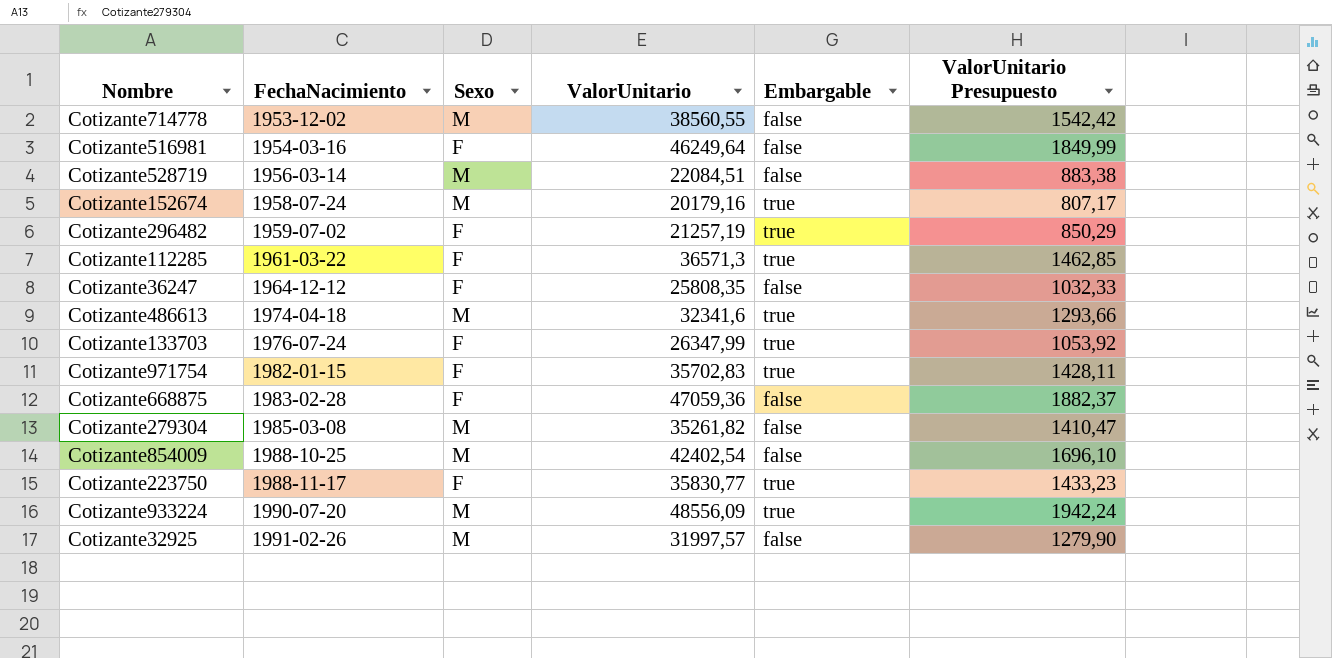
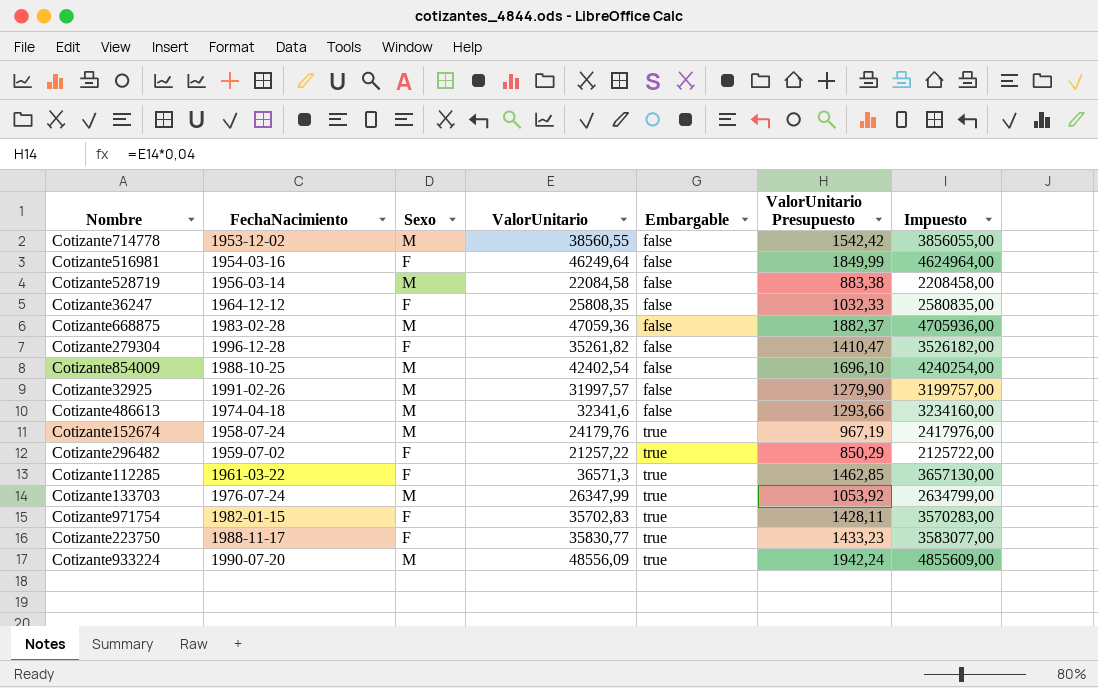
row order: FechaNacimiento ascending -> Embargable ascending
column Impuesto | formula: none -> [ValorUnitario] * 100
Cotizante528719 | ValorUnitario: 22084,51 -> 22084,58
Cotizante668875 | Sexo: F -> M
Cotizante279304 | FechaNacimiento: 1985-03-08 -> 1996-12-28
Cotizante279304 | Sexo: M -> F
Cotizante486613 | Embargable: true -> false
Cotizante152674 | ValorUnitario: 20179,16 -> 24179,76
Cotizante152674 | ValorUnitario Presupuesto: 807,17 -> 967,19
Cotizante296482 | ValorUnitario: 21257,19 -> 21257,22
Cotizante133703 | Sexo: F -> M

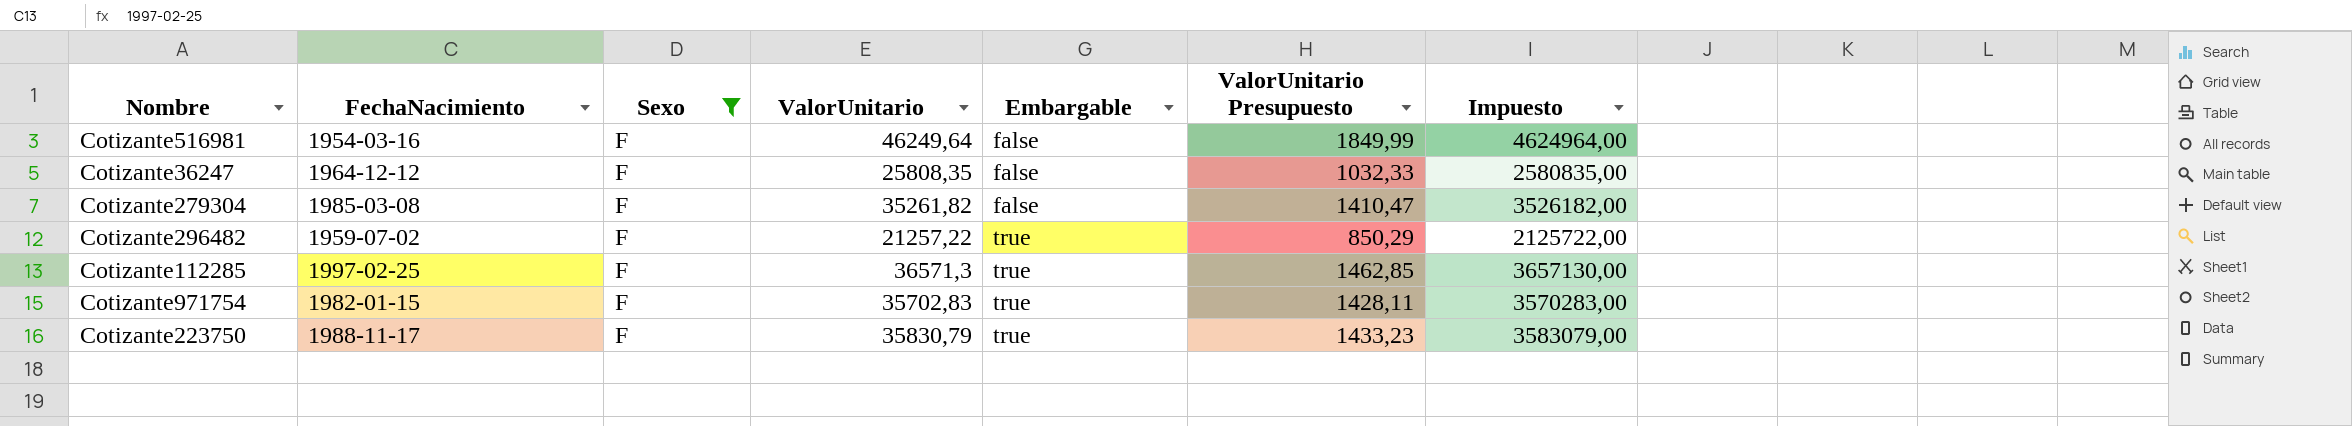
filter: none -> Sexo = F
Cotizante279304 | FechaNacimiento: 1996-12-28 -> 1985-03-08
Cotizante112285 | FechaNacimiento: 1961-03-22 -> 1997-02-25
Cotizante223750 | ValorUnitario: 35830,77 -> 35830,79
Cotizante223750 | Impuesto: 3583077,00 -> 3583079,00

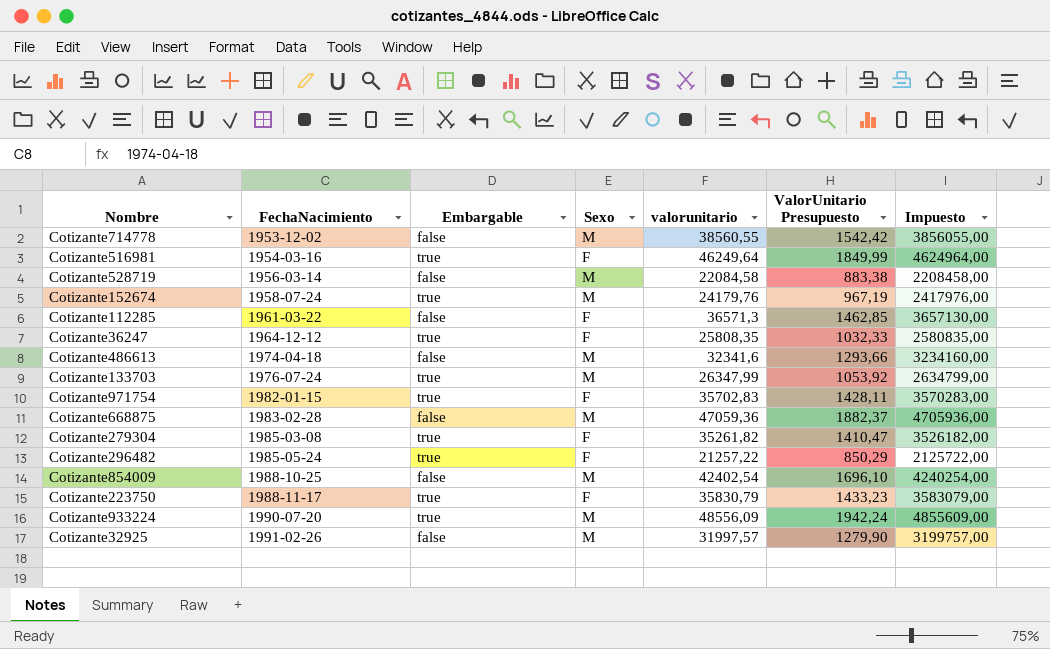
filter: Sexo = F -> none
row order: Embargable ascending -> FechaNacimiento ascending
column Embargable | position: 5 -> 3
column name: ValorUnitario -> valorunitario
Cotizante516981 | Embargable: false -> true
Cotizante112285 | FechaNacimiento: 1997-02-25 -> 1961-03-22
Cotizante112285 | Embargable: true -> false
Cotizante36247 | Embargable: false -> true
Cotizante279304 | Embargable: false -> true
Cotizante296482 | FechaNacimiento: 1959-07-02 -> 1985-05-24

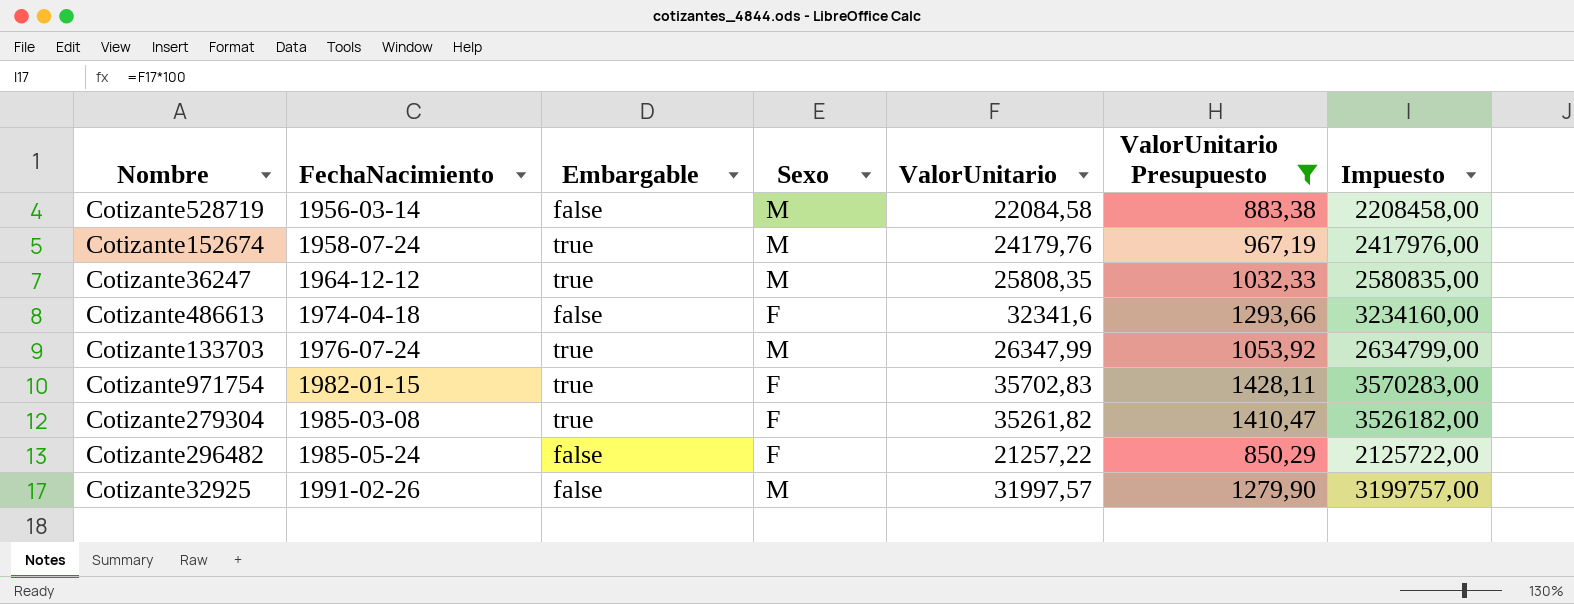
filter: none -> ValorUnitario Presupuesto <= 1428,11
column name: valorunitario -> ValorUnitario
Cotizante36247 | Sexo: F -> M
Cotizante486613 | Sexo: M -> F
Cotizante296482 | Embargable: true -> false

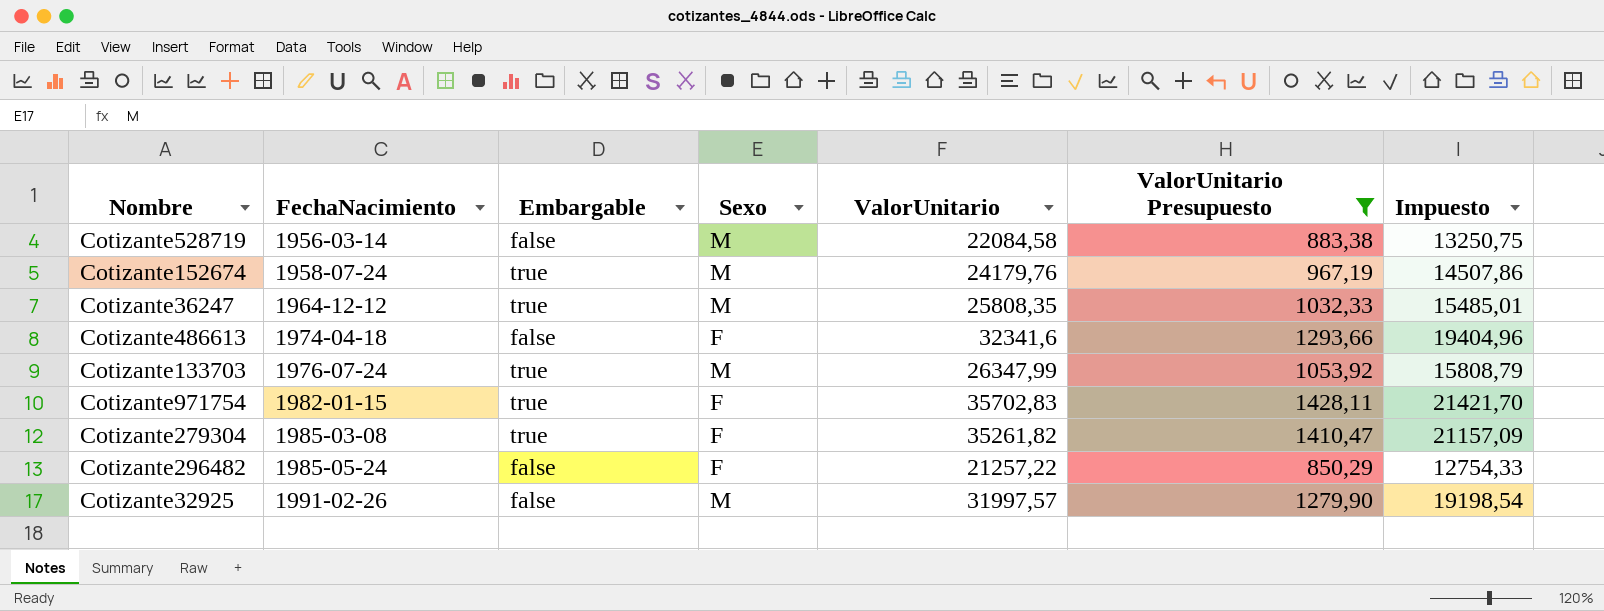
column Impuesto | formula: [ValorUnitario] * 100 -> [ValorUnitario] * 0,6

